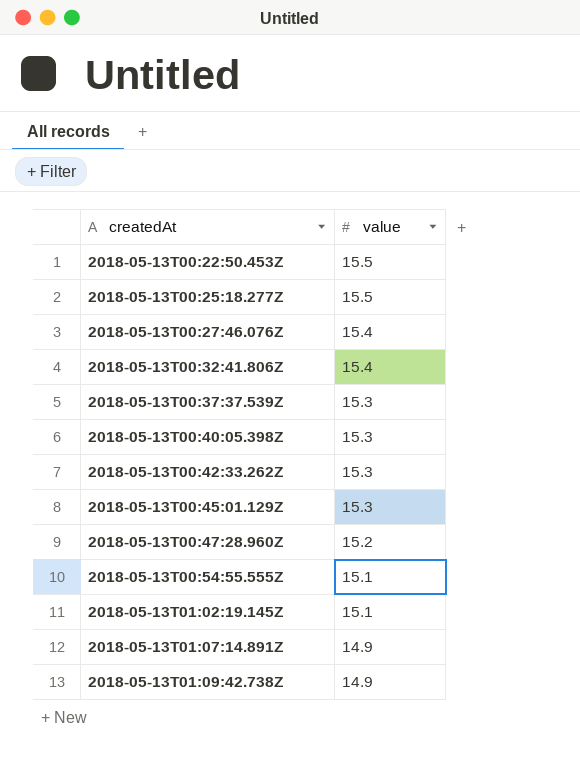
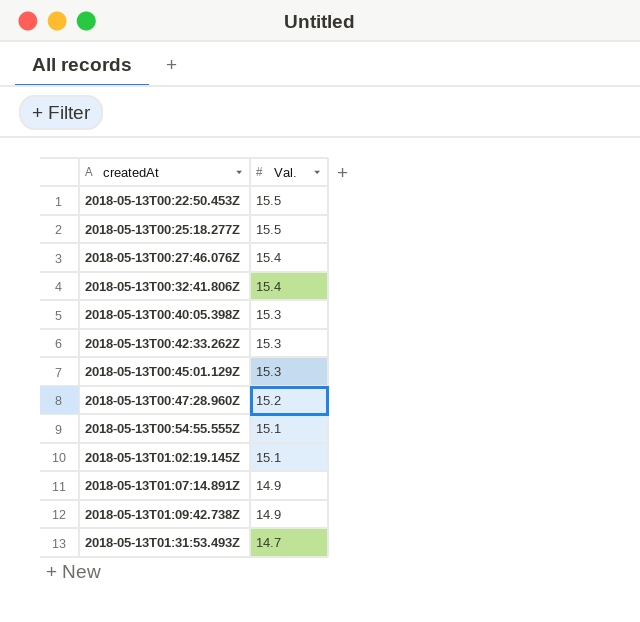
column name: value -> Val.
row 2018-05-13T00:37:37.539Z: 15.3 -> none
row 2018-05-13T01:31:53.493Z: none -> 14.7

